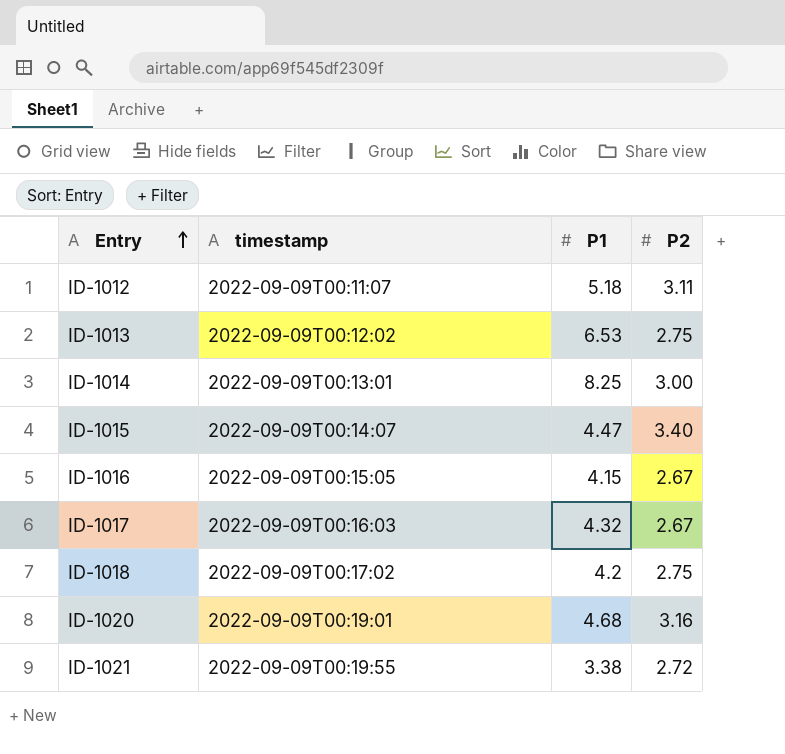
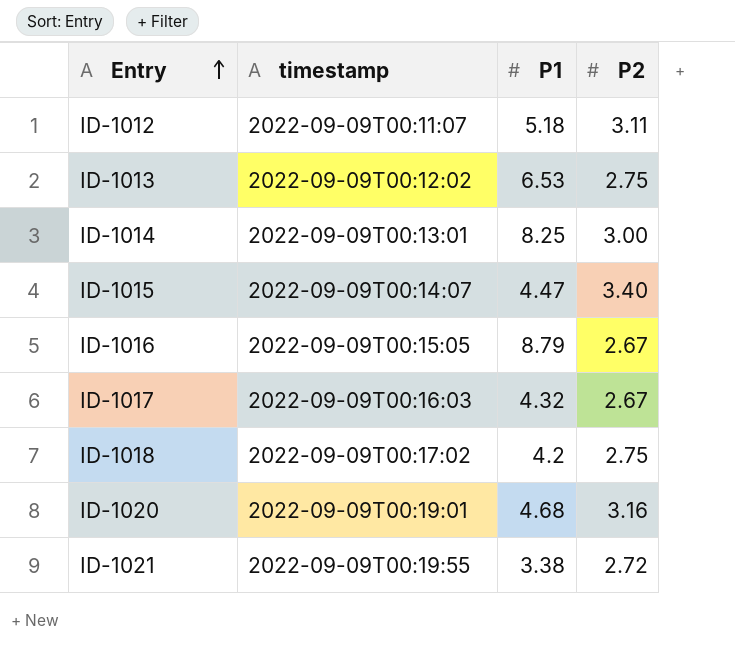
ID-1016 | P1: 4.15 -> 8.79

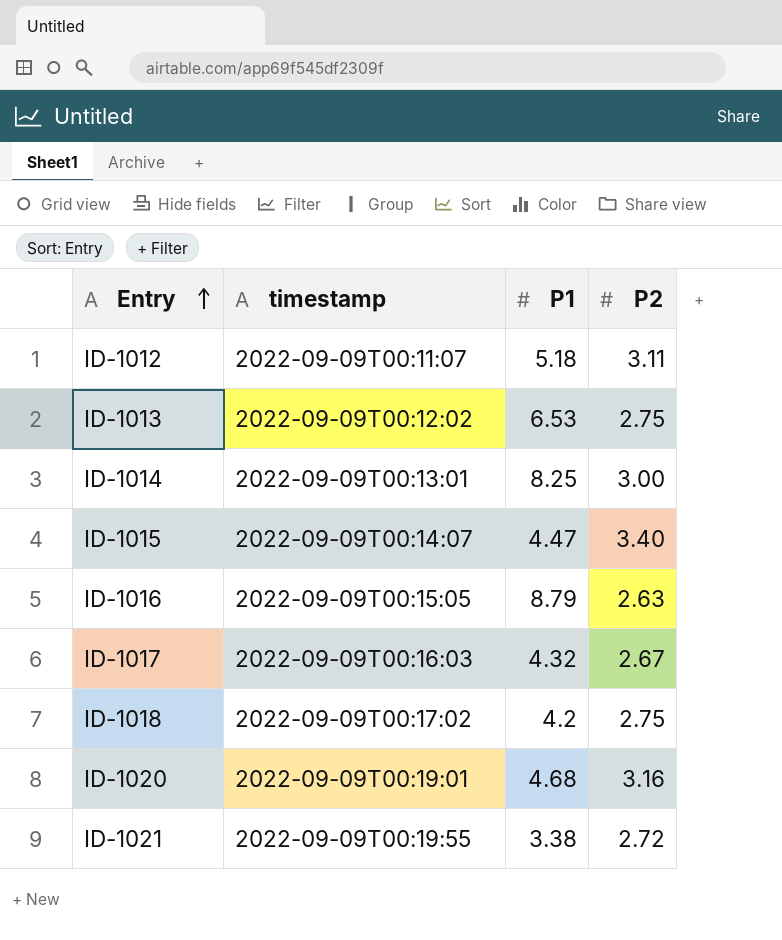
ID-1016 | P2: 2.67 -> 2.63

